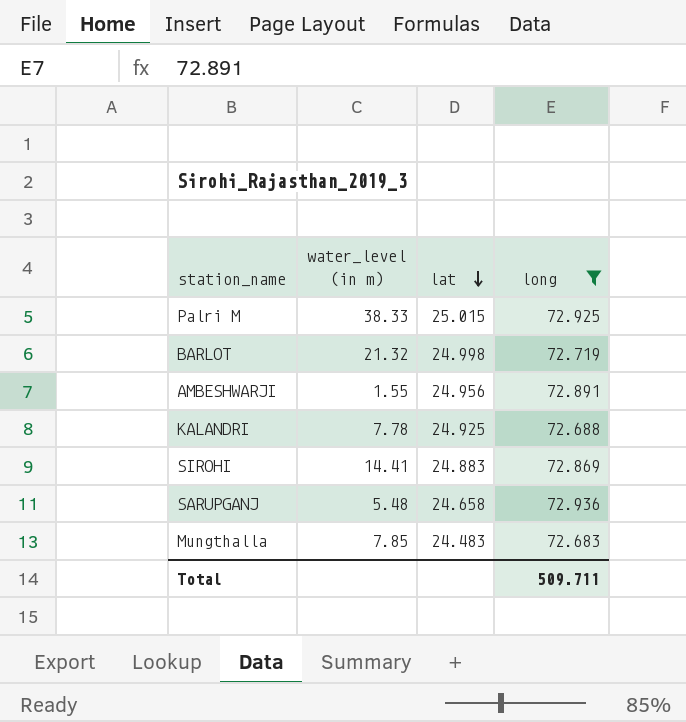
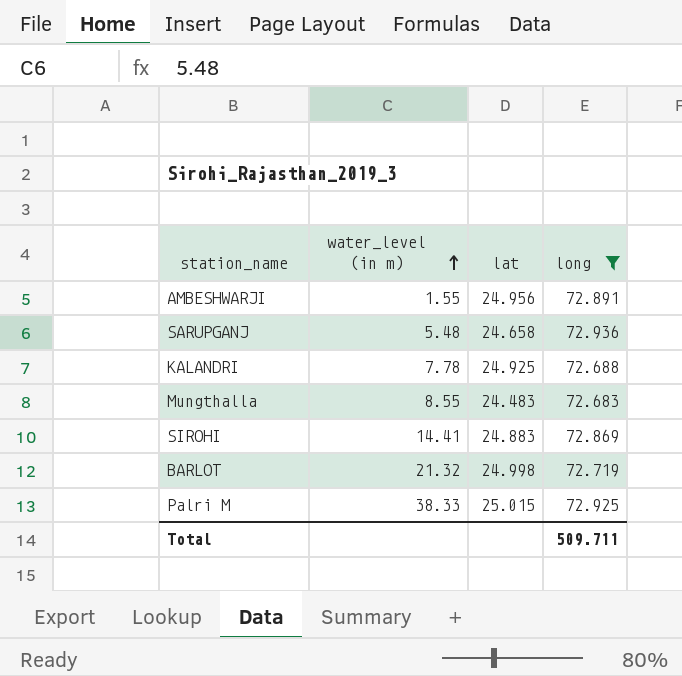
row order: lat descending -> water_level (in m) ascending
Mungthalla | water_level (in m): 7.85 -> 8.55

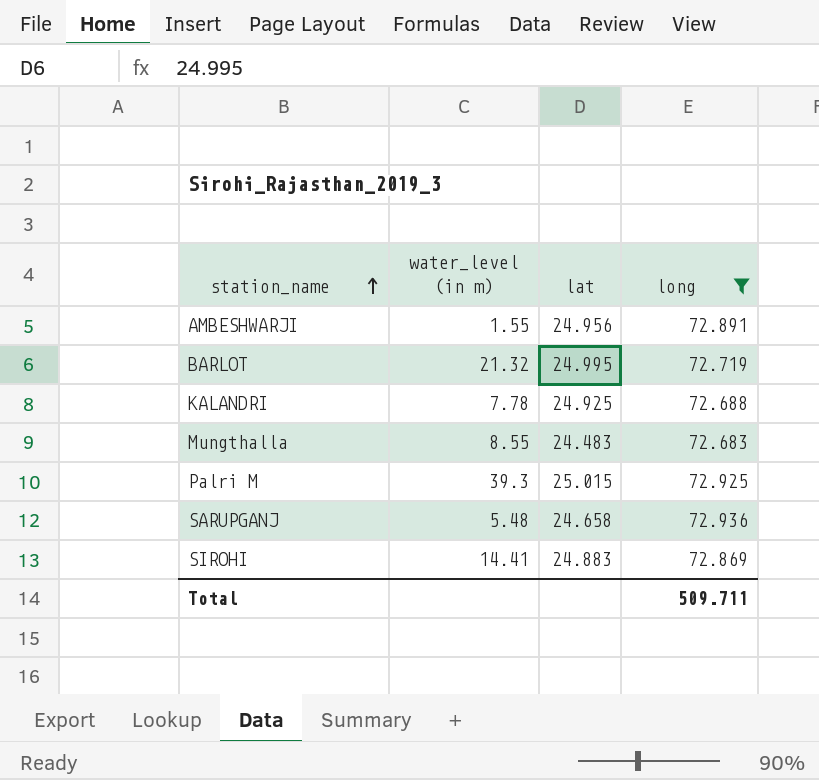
row order: water_level (in m) ascending -> station_name ascending
BARLOT | lat: 24.998 -> 24.995
Palri M | water_level (in m): 38.33 -> 39.3

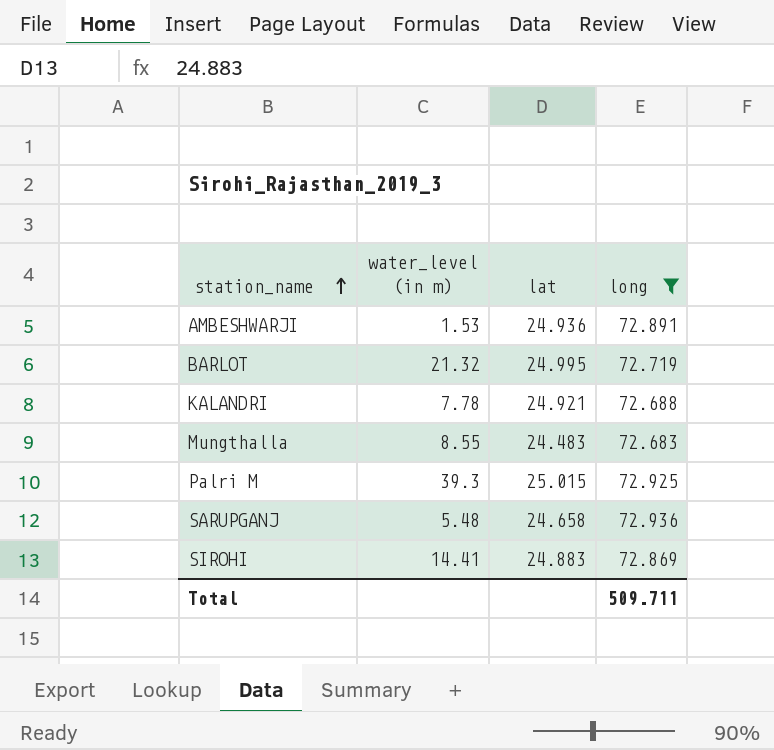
AMBESHWARJI | water_level (in m): 1.55 -> 1.53
AMBESHWARJI | lat: 24.956 -> 24.936
KALANDRI | lat: 24.925 -> 24.921

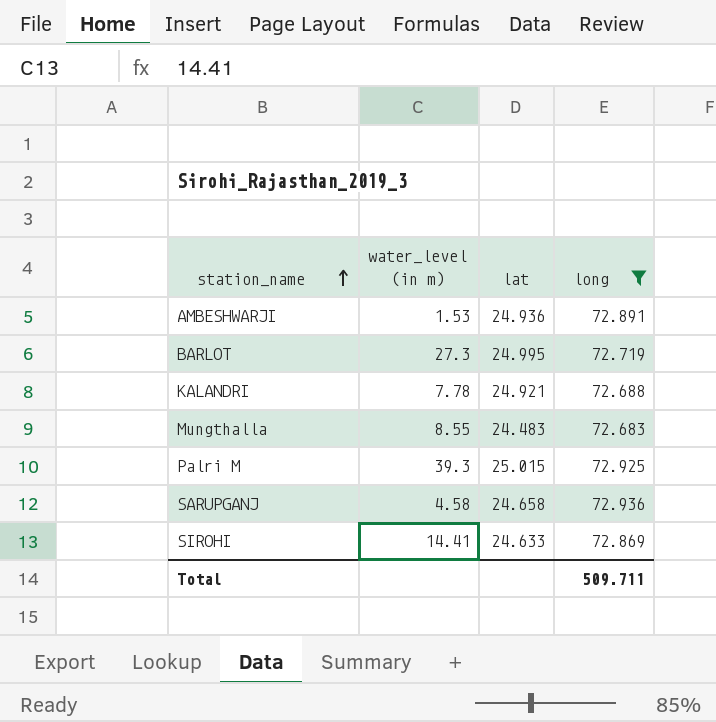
BARLOT | water_level (in m): 21.32 -> 27.3
SARUPGANJ | water_level (in m): 5.48 -> 4.58
SIROHI | lat: 24.883 -> 24.633

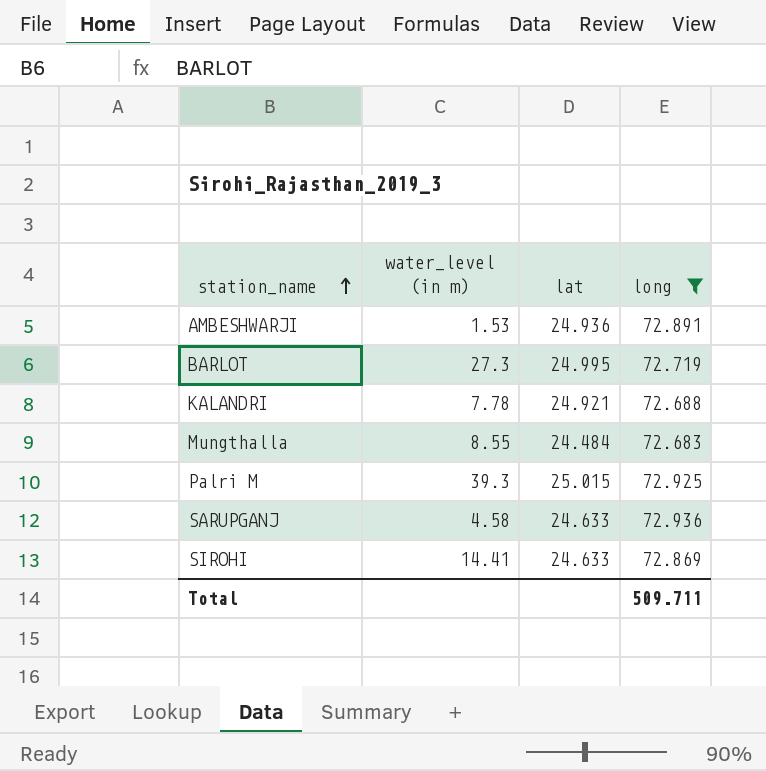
Mungthalla | lat: 24.483 -> 24.484
SARUPGANJ | lat: 24.658 -> 24.633

